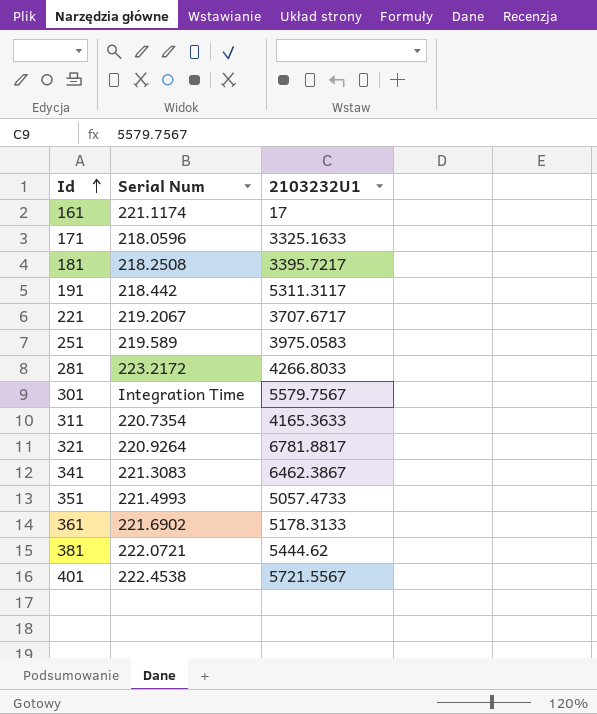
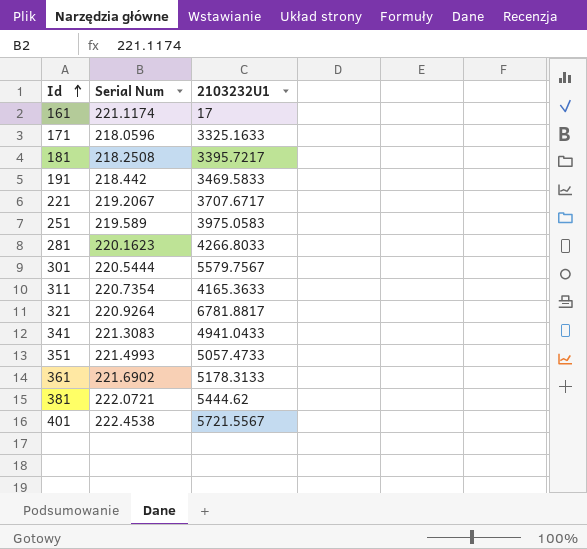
191 | 2103232U1: 5311.3117 -> 3469.5833
281 | Serial Num: 223.2172 -> 220.1623
301 | Serial Num: Integration Time -> 220.5444
341 | 2103232U1: 6462.3867 -> 4941.0433

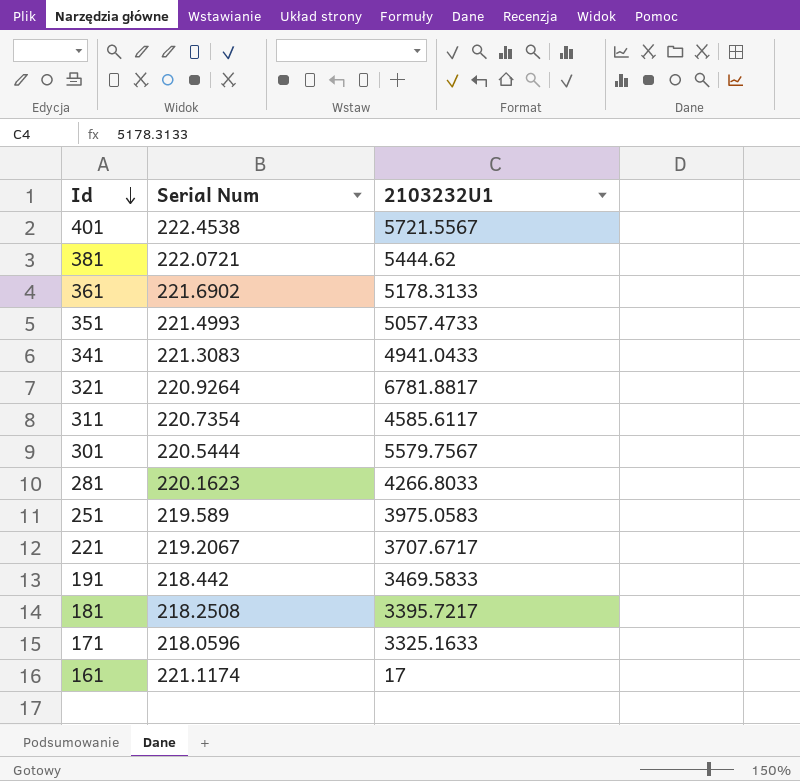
row order: Id ascending -> Id descending
311 | 2103232U1: 4165.3633 -> 4585.6117

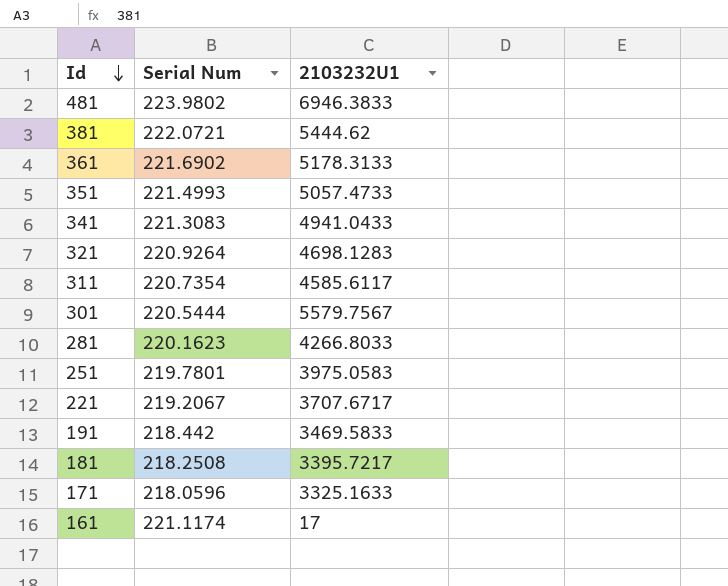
row 401: 222.4538 | 5721.5567 -> none
row 481: none -> 223.9802 | 6946.3833
321 | 2103232U1: 6781.8817 -> 4698.1283
251 | Serial Num: 219.589 -> 219.7801

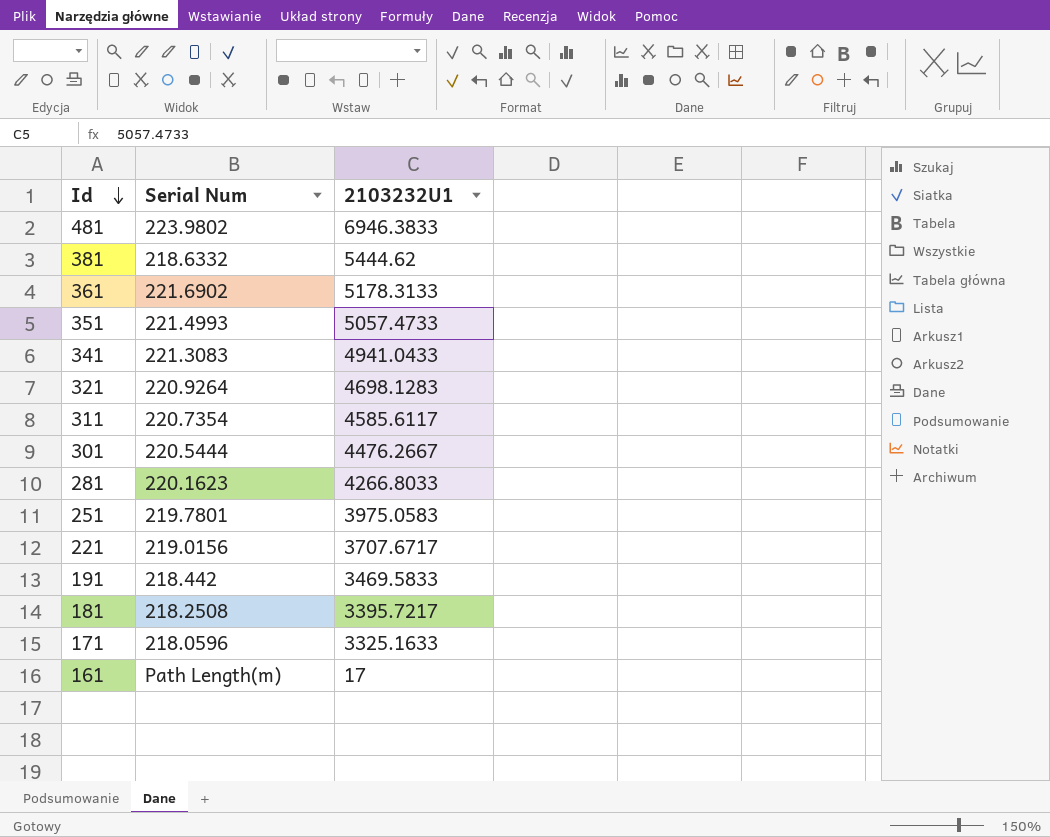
381 | Serial Num: 222.0721 -> 218.6332
301 | 2103232U1: 5579.7567 -> 4476.2667
221 | Serial Num: 219.2067 -> 219.0156
161 | Serial Num: 221.1174 -> Path Length(m)

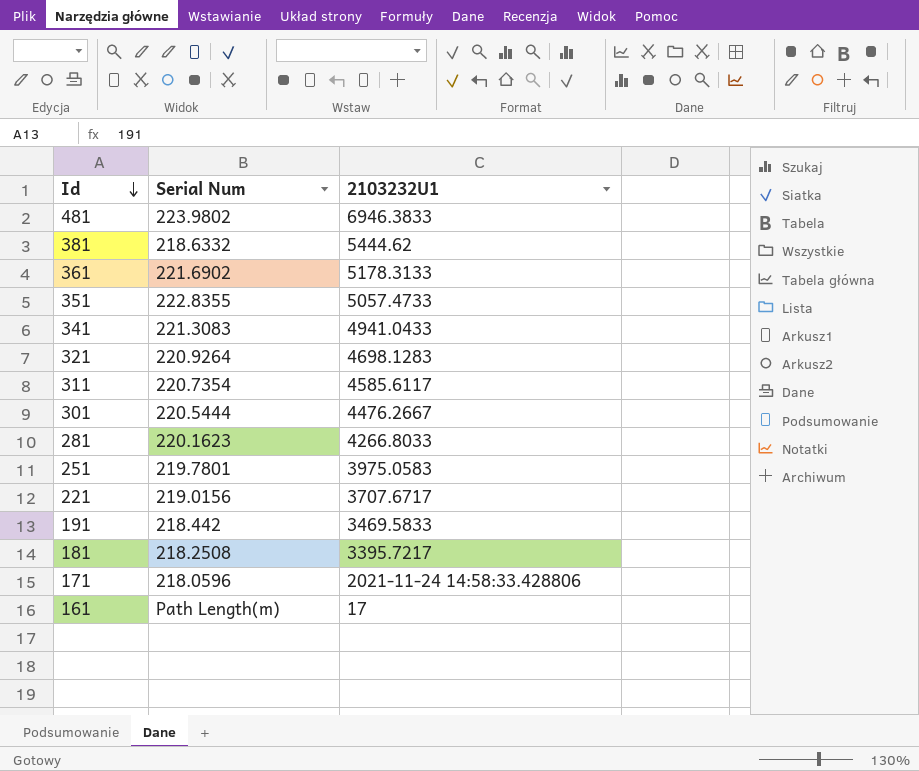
351 | Serial Num: 221.4993 -> 222.8355
171 | 2103232U1: 3325.1633 -> 2021-11-24 14:58:33.428806

